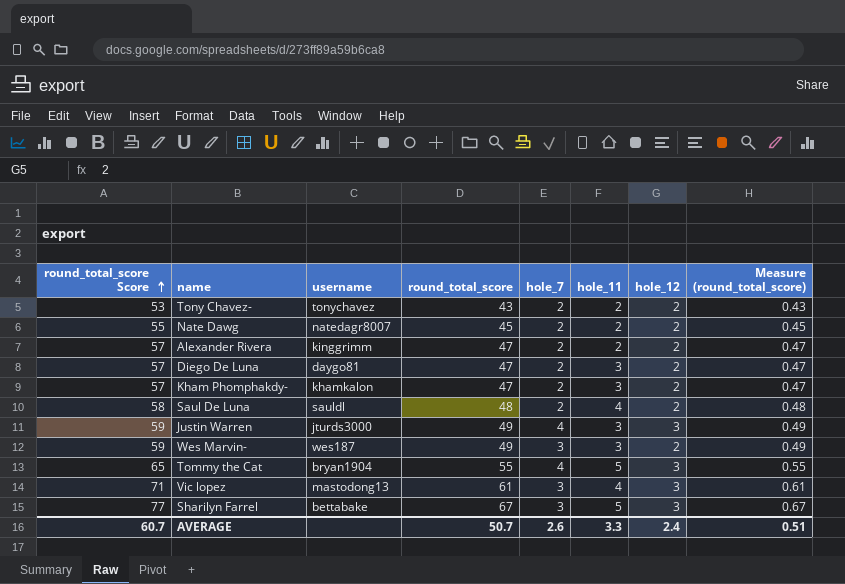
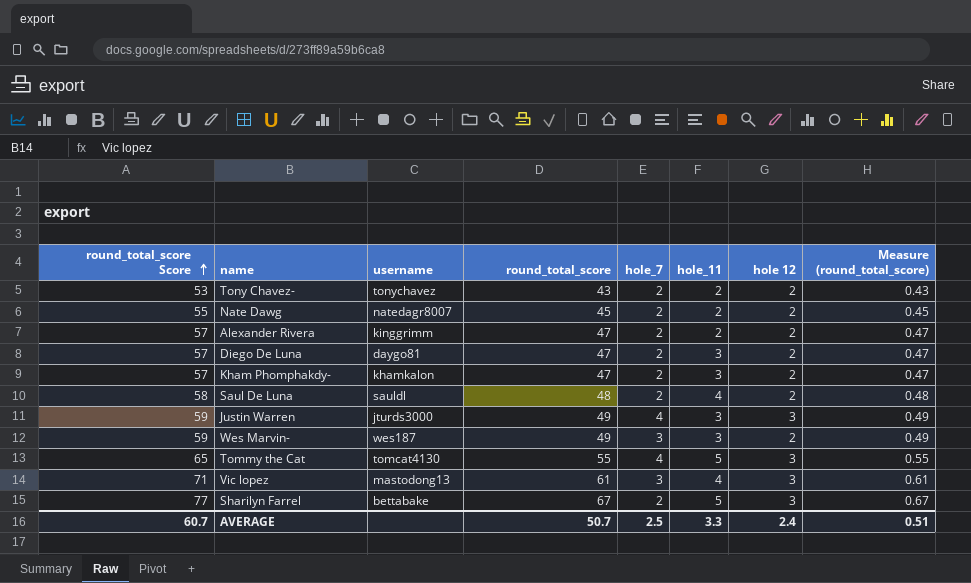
column name: hole_12 -> hole 12
Tommy the Cat | username: bryan1904 -> tomcat4130
Sharilyn Farrel | hole_7: 3 -> 2
AVERAGE | hole_7: 2.6 -> 2.5

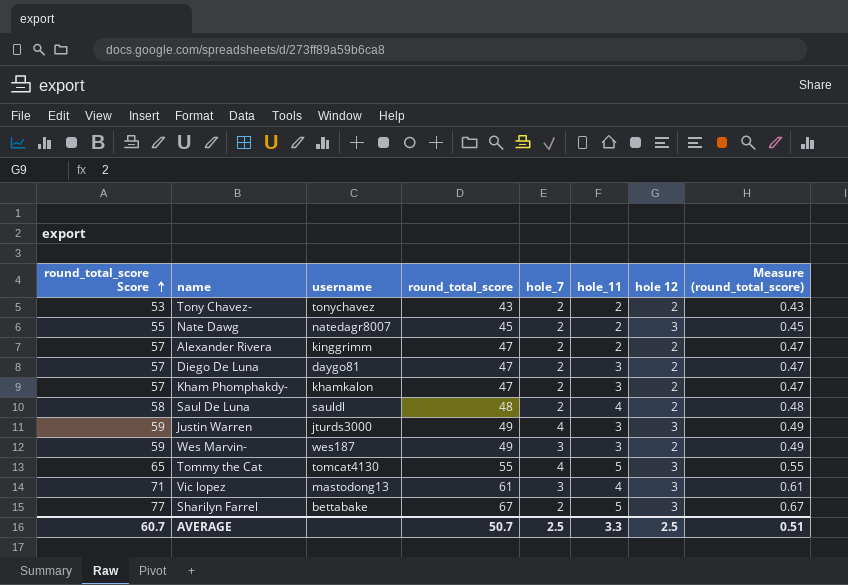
Nate Dawg | hole 12: 2 -> 3
AVERAGE | hole 12: 2.4 -> 2.5

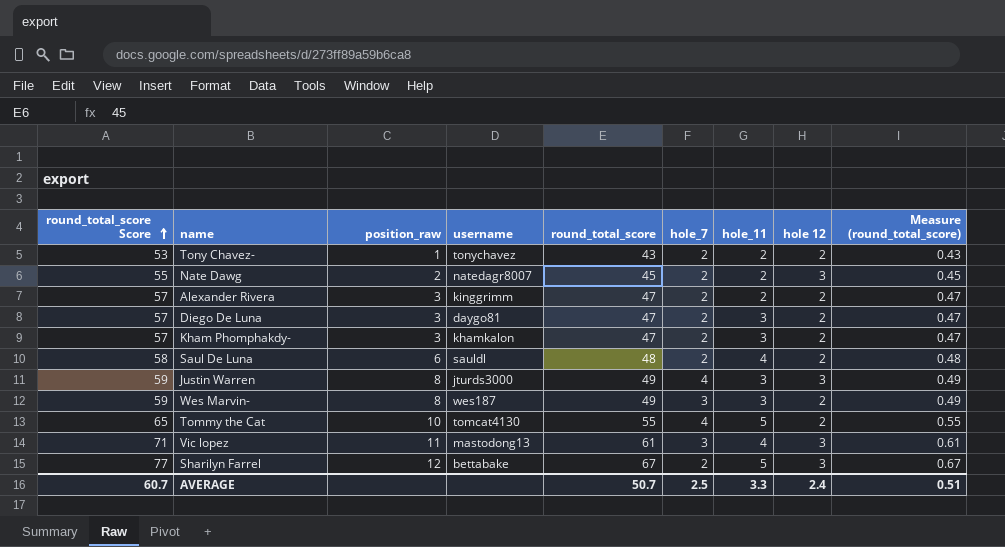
column position_raw | position: none -> 3
Tommy the Cat | hole 12: 3 -> 2
AVERAGE | hole 12: 2.5 -> 2.4

